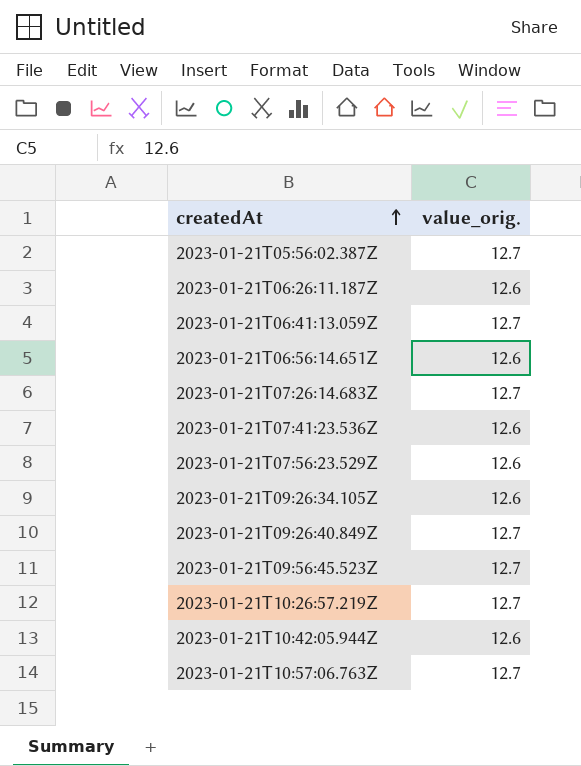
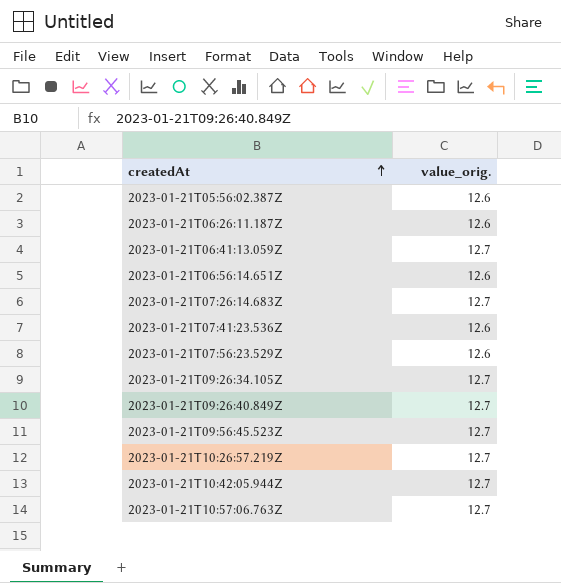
2023-01-21T05:56:02.387Z | value_orig.: 12.7 -> 12.6
2023-01-21T09:26:34.105Z | value_orig.: 12.6 -> 12.7
2023-01-21T10:42:05.944Z | value_orig.: 12.6 -> 12.7

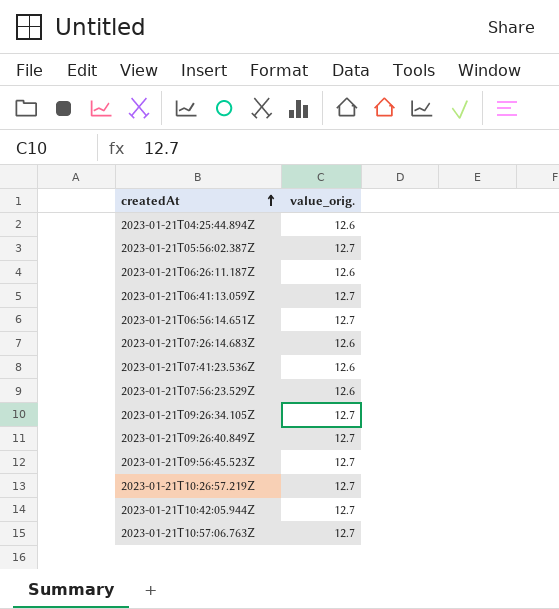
row 2023-01-21T04:25:44.894Z: none -> 12.6
2023-01-21T05:56:02.387Z | value_orig.: 12.6 -> 12.7
2023-01-21T06:56:14.651Z | value_orig.: 12.6 -> 12.7
2023-01-21T07:26:14.683Z | value_orig.: 12.7 -> 12.6

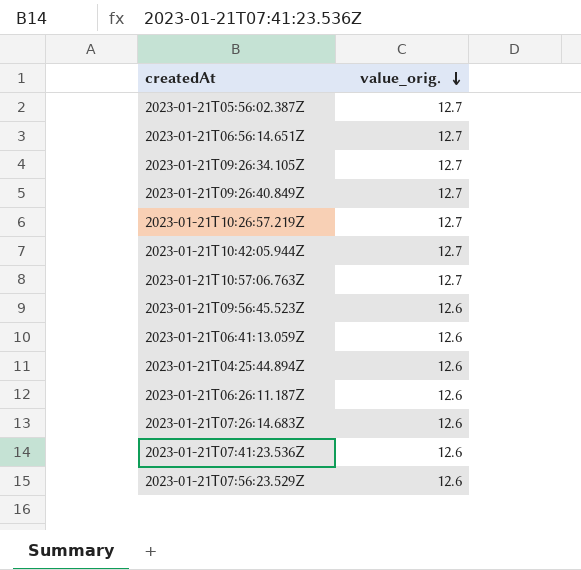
row order: createdAt ascending -> value_orig. descending
2023-01-21T09:56:45.523Z | value_orig.: 12.7 -> 12.6
2023-01-21T06:41:13.059Z | value_orig.: 12.7 -> 12.6

